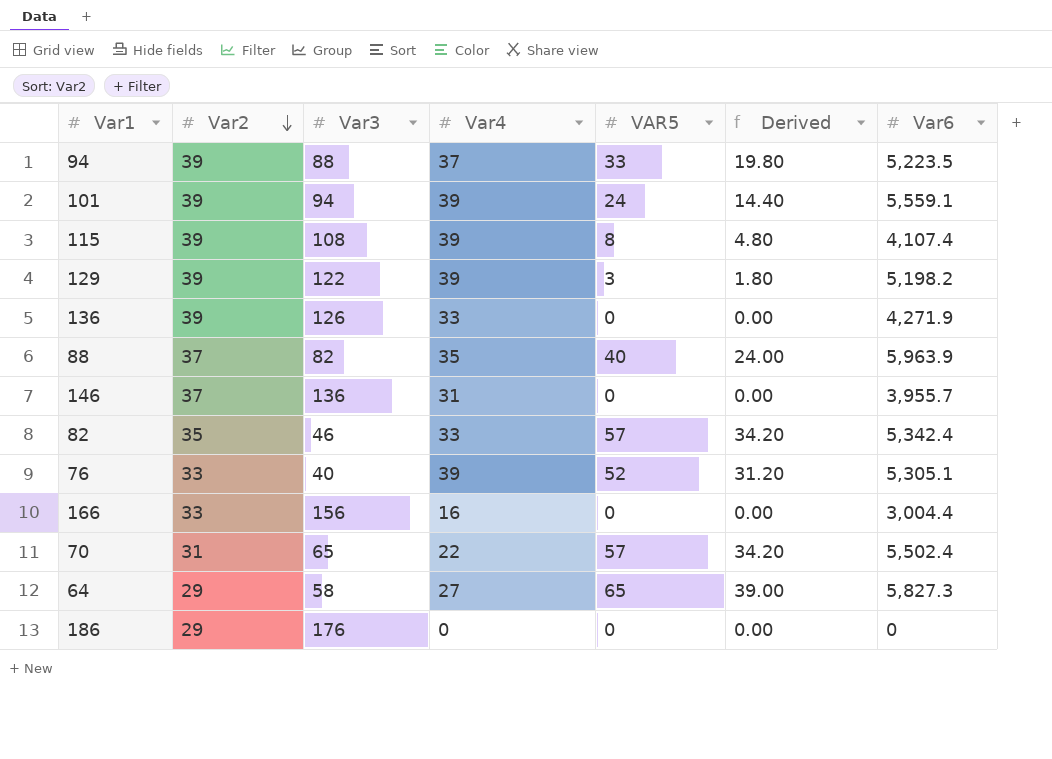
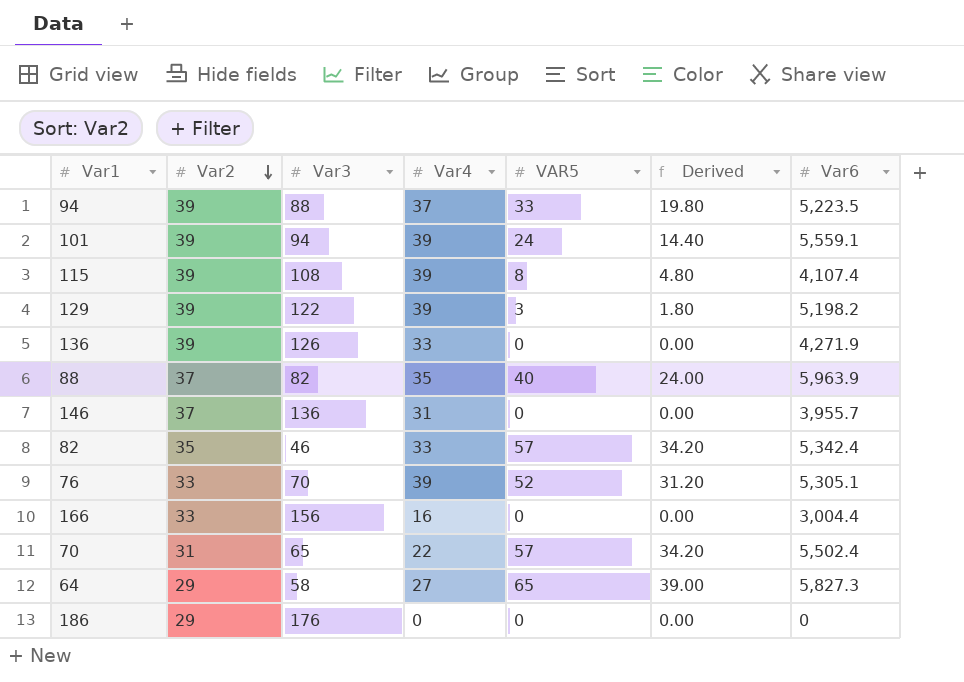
76 | Var3: 40 -> 70

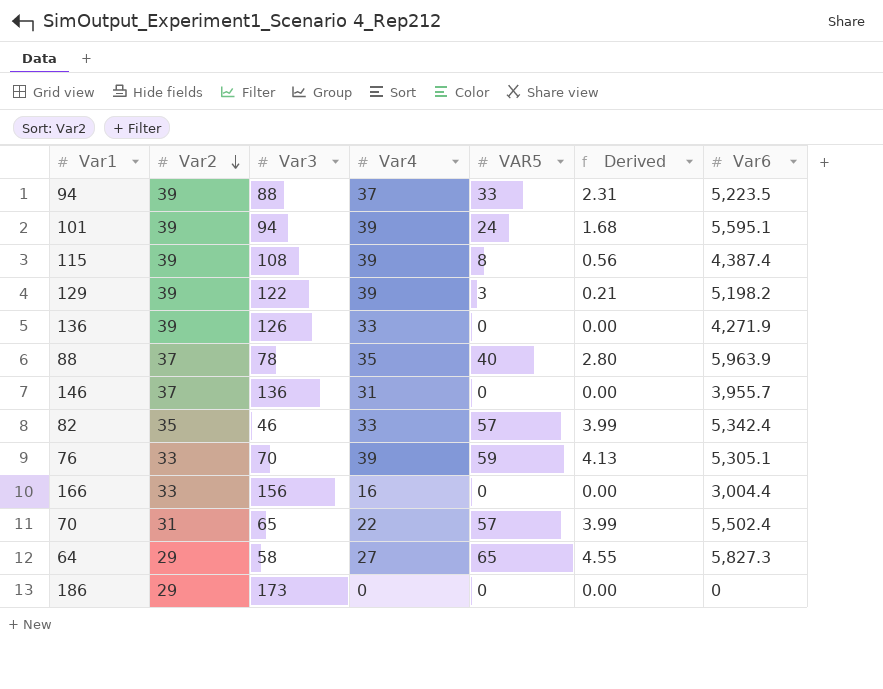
column Derived | formula: [VAR5] * 0.6 -> [VAR5] * 0.07
101 | Var6: 5,559.1 -> 5,595.1
115 | Var6: 4,107.4 -> 4,387.4
88 | Var3: 82 -> 78
76 | VAR5: 52 -> 59
186 | Var3: 176 -> 173

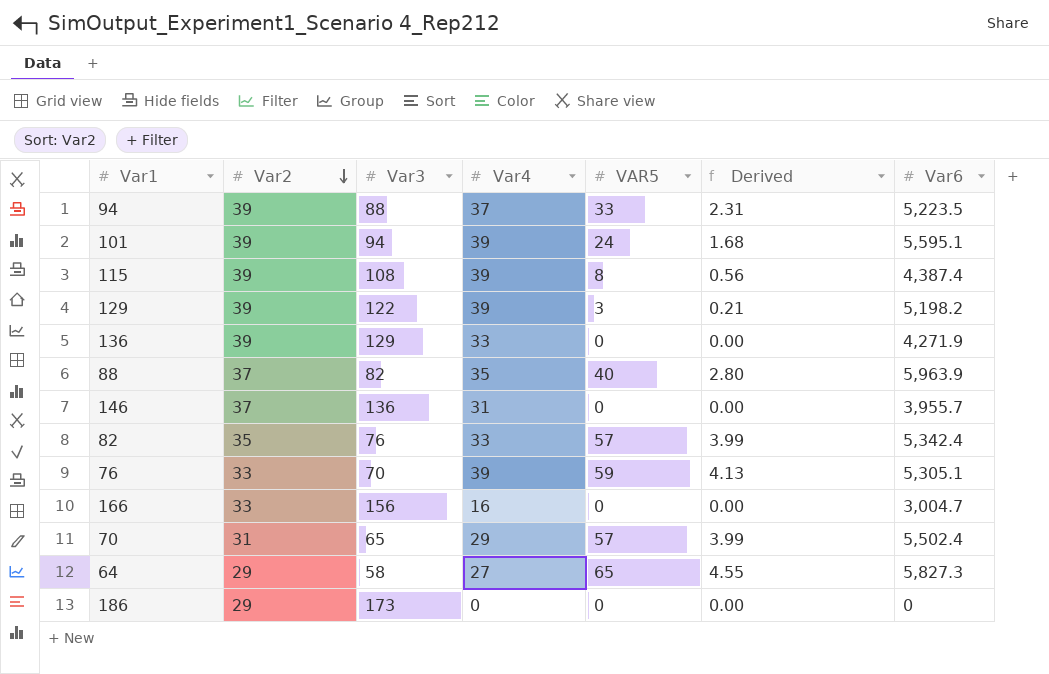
136 | Var3: 126 -> 129
88 | Var3: 78 -> 82
82 | Var3: 46 -> 76
166 | Var6: 3,004.4 -> 3,004.7
70 | Var4: 22 -> 29

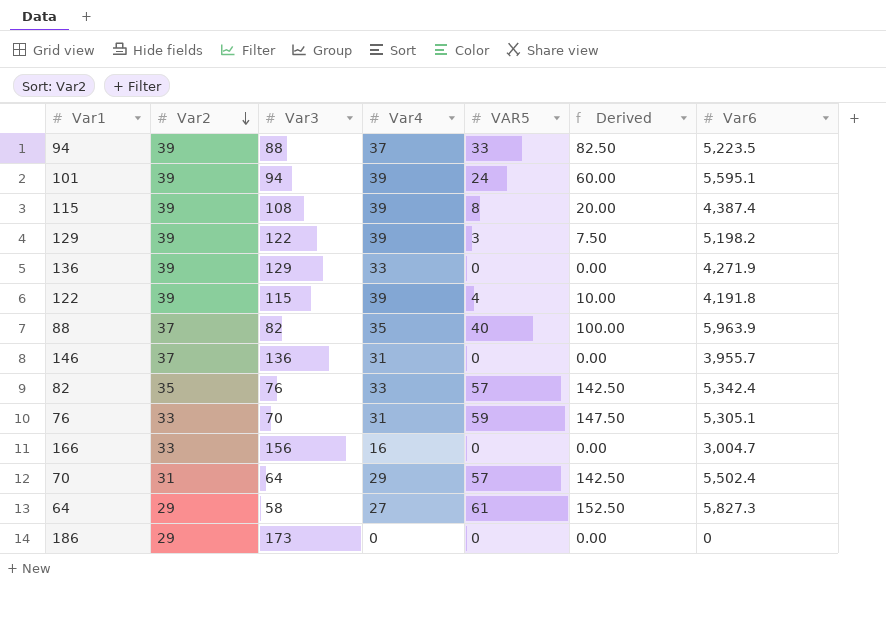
column Derived | formula: [VAR5] * 0.07 -> [VAR5] * 2.5
row 122: none -> 39 | 115 | 39 | 4 | 10.00 | 4,191.8
76 | Var4: 39 -> 31
70 | Var3: 65 -> 64
64 | VAR5: 65 -> 61

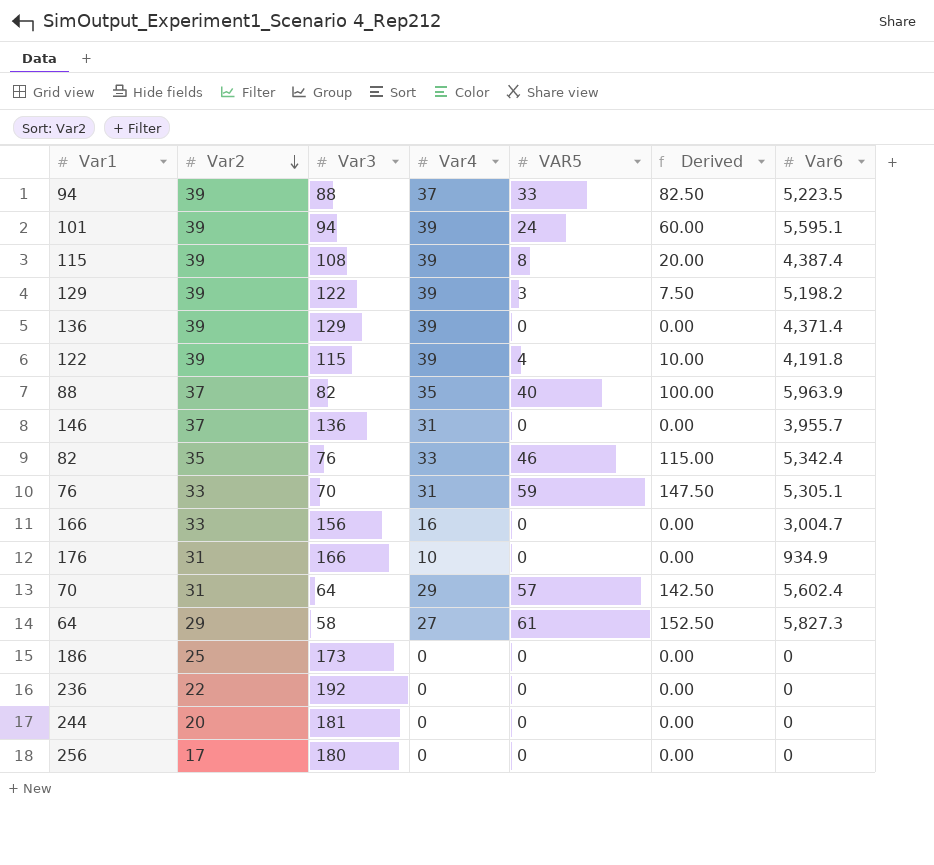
136 | Var4: 33 -> 39
136 | Var6: 4,271.9 -> 4,371.4
82 | VAR5: 57 -> 46
82 | Derived: 142.50 -> 115.00
row 176: none -> 31 | 166 | 10 | 0 | 0.00 | 934.9
70 | Var6: 5,502.4 -> 5,602.4
186 | Var2: 29 -> 25
row 236: none -> 22 | 192 | 0 | 0 | 0.00 | 0
row 244: none -> 20 | 181 | 0 | 0 | 0.00 | 0
row 256: none -> 17 | 180 | 0 | 0 | 0.00 | 0

